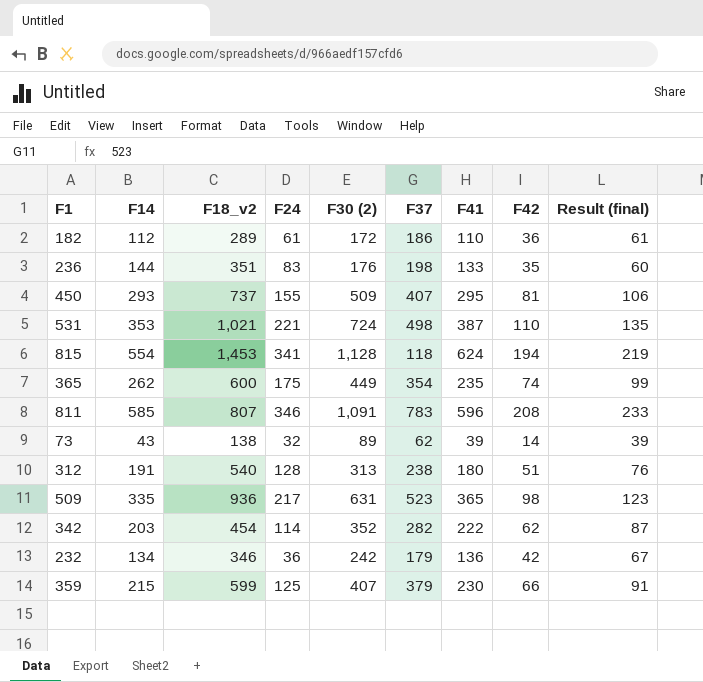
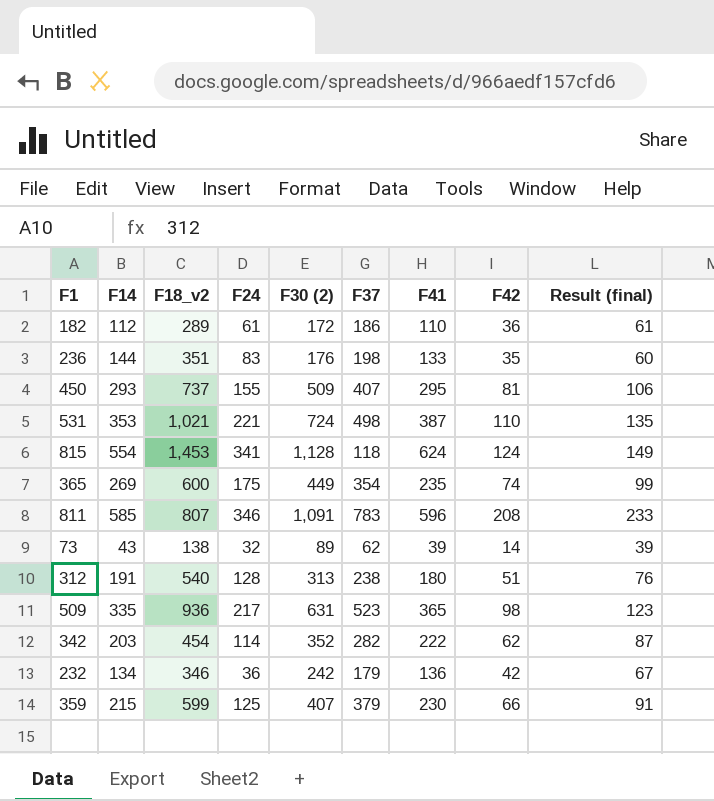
815 | F42: 194 -> 124
815 | Result (final): 219 -> 149
365 | F14: 262 -> 269

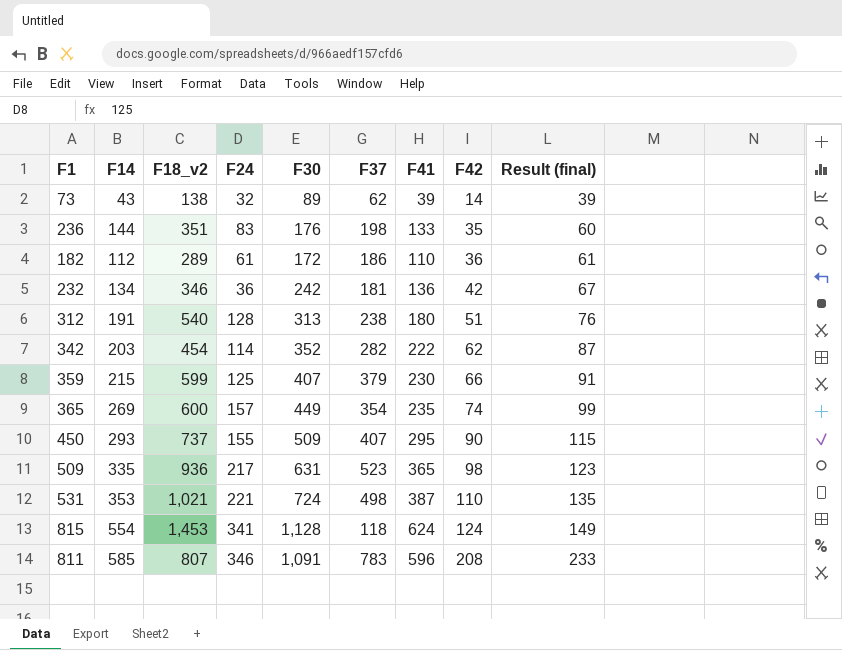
row order: none -> F42 ascending
column name: F30 (2) -> F30
232 | F37: 179 -> 181
365 | F24: 175 -> 157
450 | F42: 81 -> 90
450 | Result (final): 106 -> 115

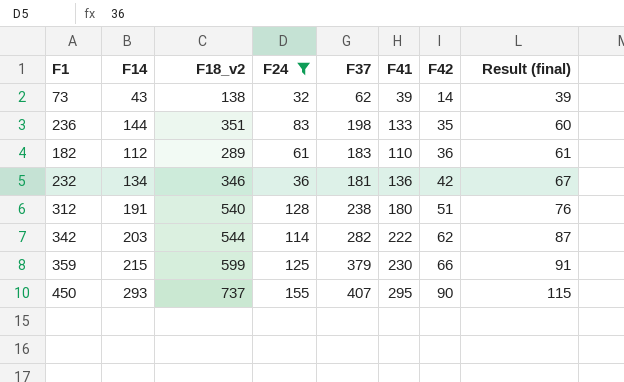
filter: none -> F24 <= 155
column F30 | position: 5 -> none
182 | F37: 186 -> 183
342 | F18_v2: 454 -> 544

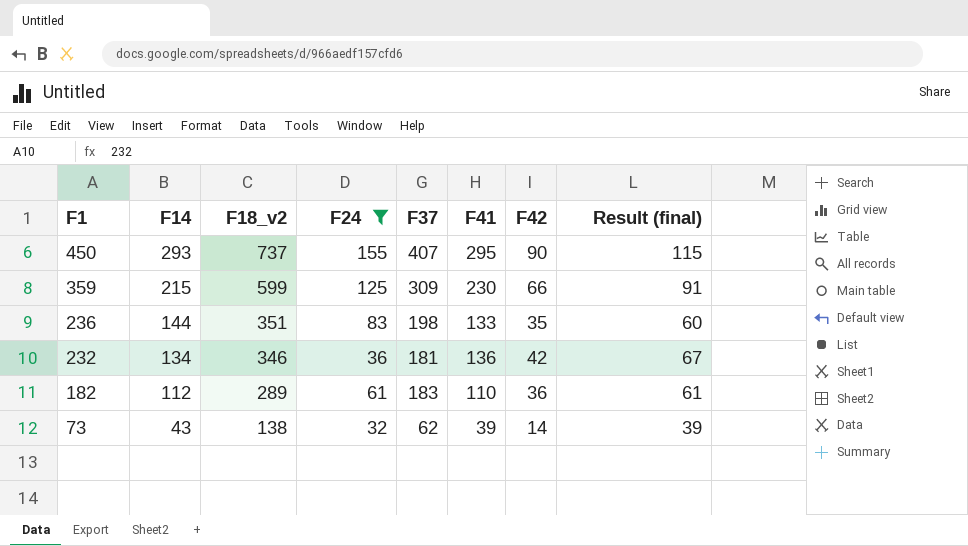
row order: F42 ascending -> F1 descending
row 312: 191 | 540 | 128 | 238 | 180 | 51 | 76 -> none
row 342: 203 | 544 | 114 | 282 | 222 | 62 | 87 -> none
359 | F37: 379 -> 309

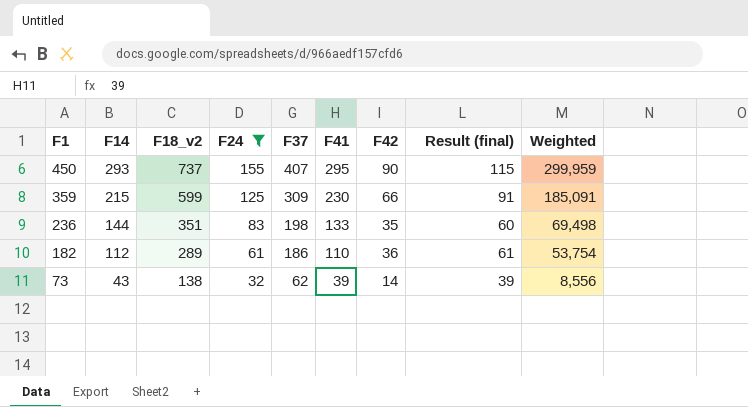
column Weighted | formula: none -> [F18_v2] * [F37]
row 232: 134 | 346 | 36 | 181 | 136 | 42 | 67 -> none
182 | F37: 183 -> 186

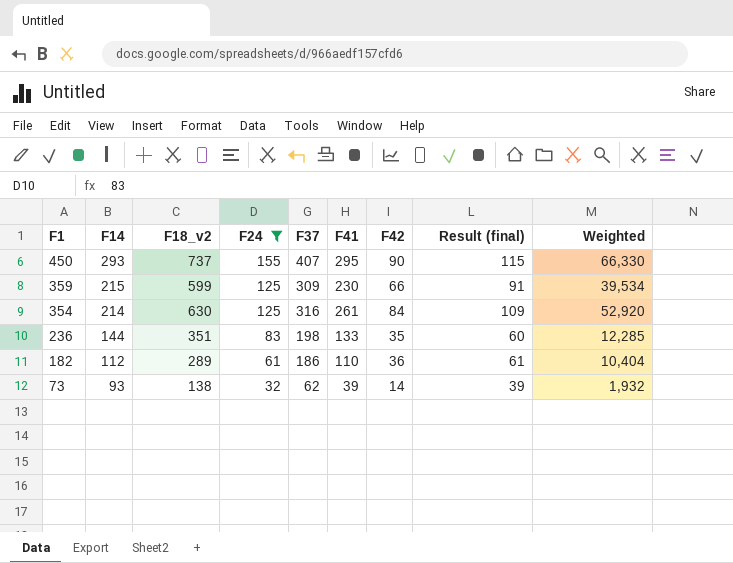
column Weighted | formula: [F18_v2] * [F37] -> [F18_v2] * [F42]
row 354: none -> 214 | 630 | 125 | 316 | 261 | 84 | 109 | 52,920
73 | F14: 43 -> 93

